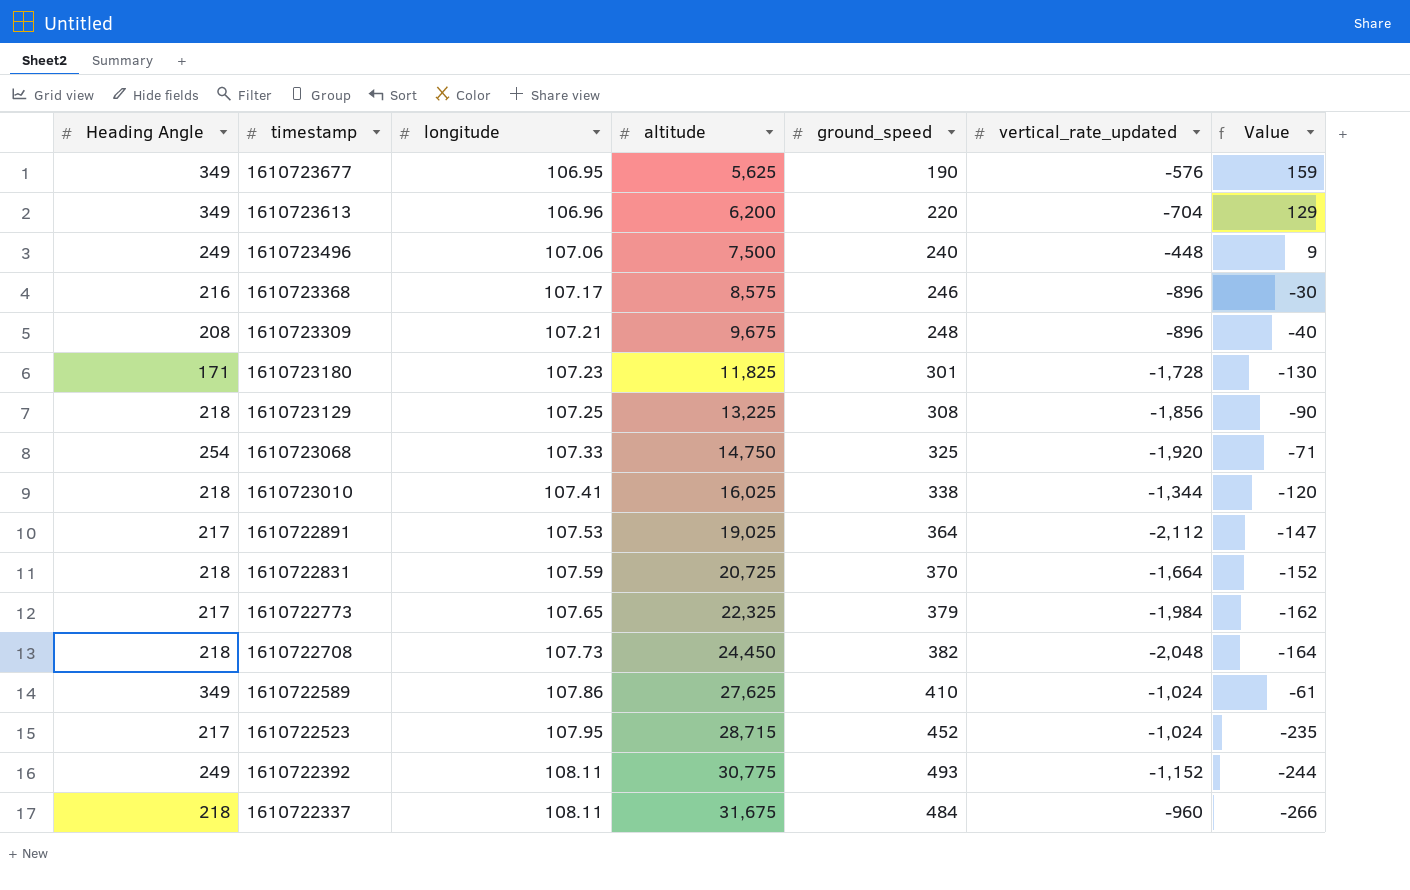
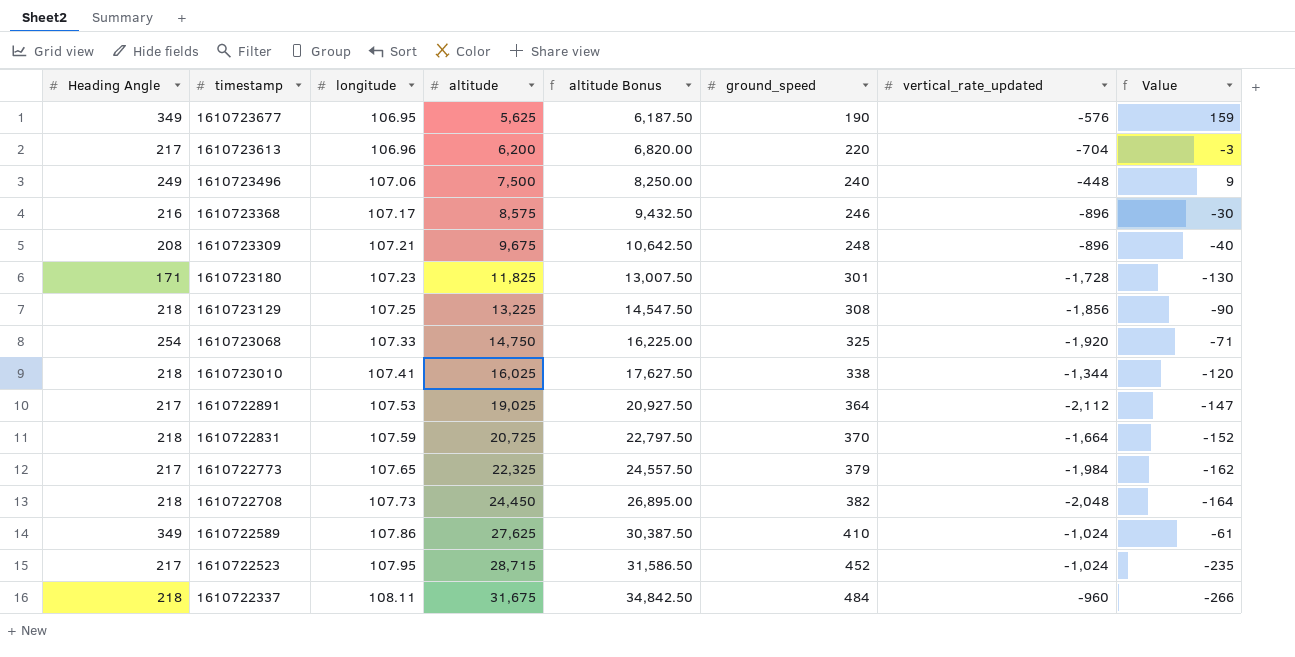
column altitude Bonus | formula: none -> [altitude] * 1.1
row 1610722392: 249 | 108.11 | 30,775 | 493 | -1,152 | -244 -> none
1610723613 | Heading Angle: 349 -> 217
1610723613 | Value: 129 -> -3

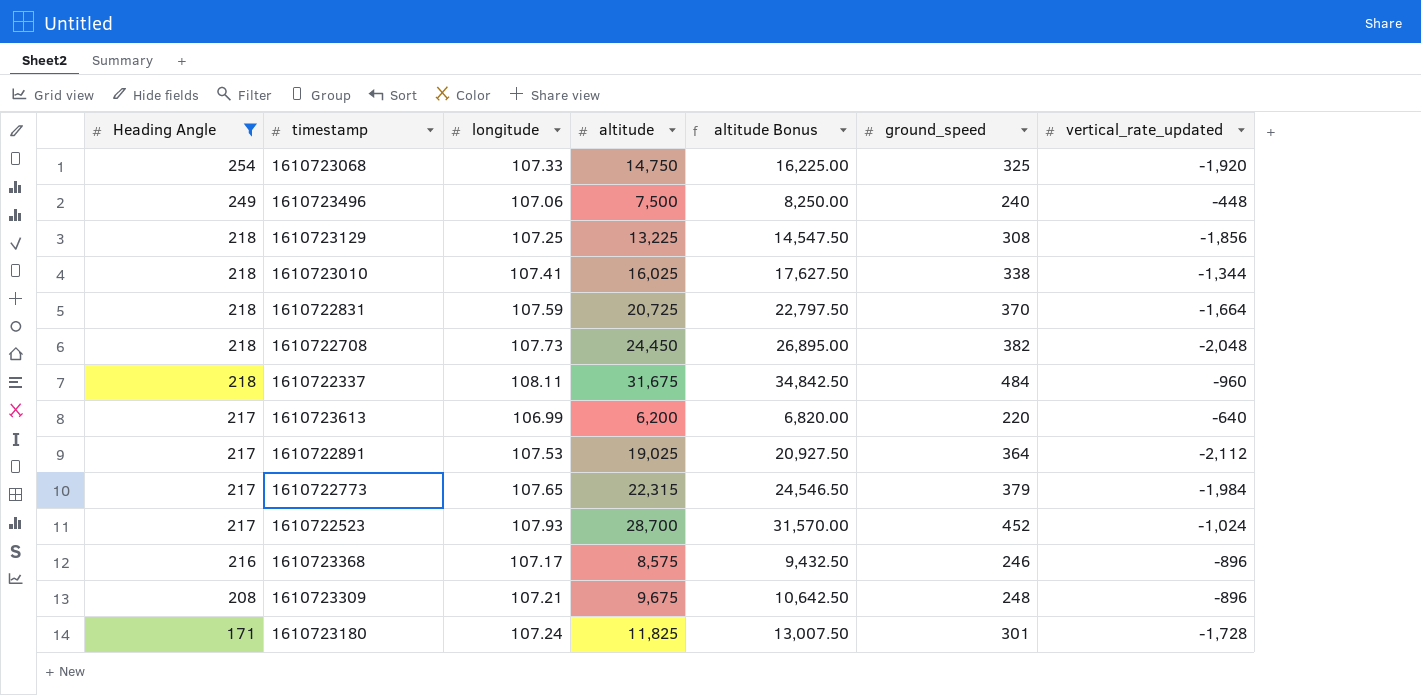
filter: none -> Heading Angle != 349
row order: timestamp descending -> Heading Angle descending
column Value | formula: [Heading Angle] - [ground_speed] -> none
1610723613 | longitude: 106.96 -> 106.99
1610723613 | vertical_rate_updated: -704 -> -640
1610722773 | altitude: 22,325 -> 22,315
1610722773 | altitude Bonus: 24,557.50 -> 24,546.50
1610722523 | longitude: 107.95 -> 107.93
1610722523 | altitude: 28,715 -> 28,700
1610722523 | altitude Bonus: 31,586.50 -> 31,570.00
1610723180 | longitude: 107.23 -> 107.24

